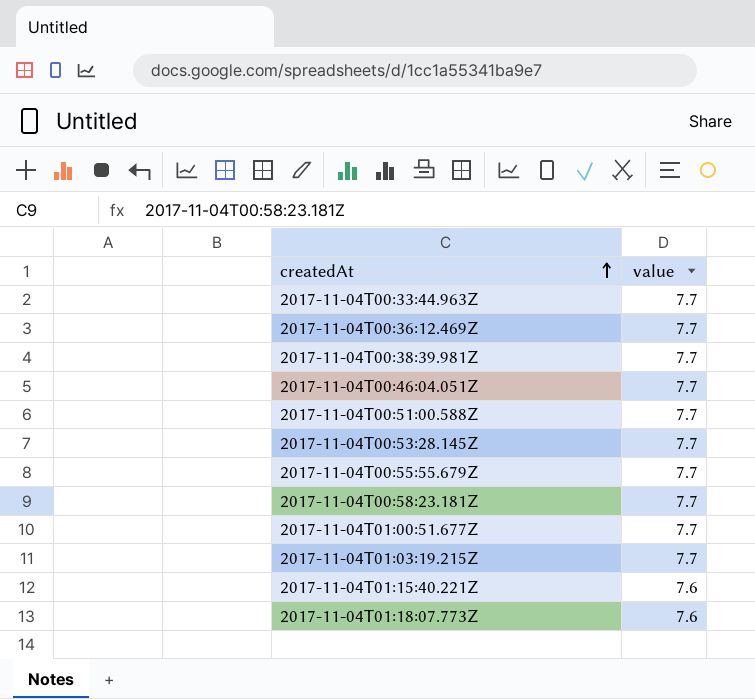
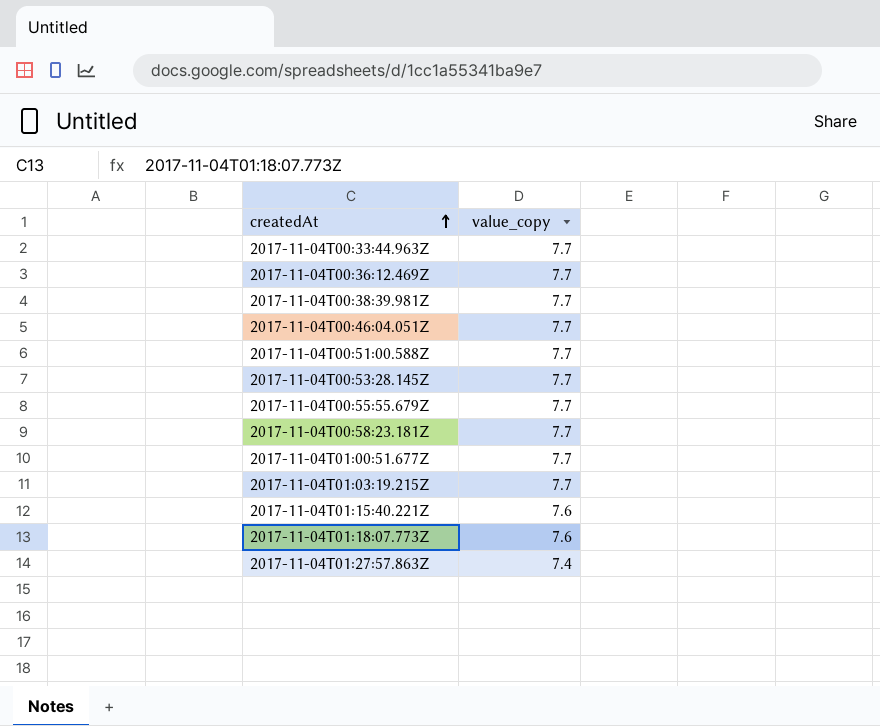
column name: value -> value_copy
row 2017-11-04T01:27:57.863Z: none -> 7.4

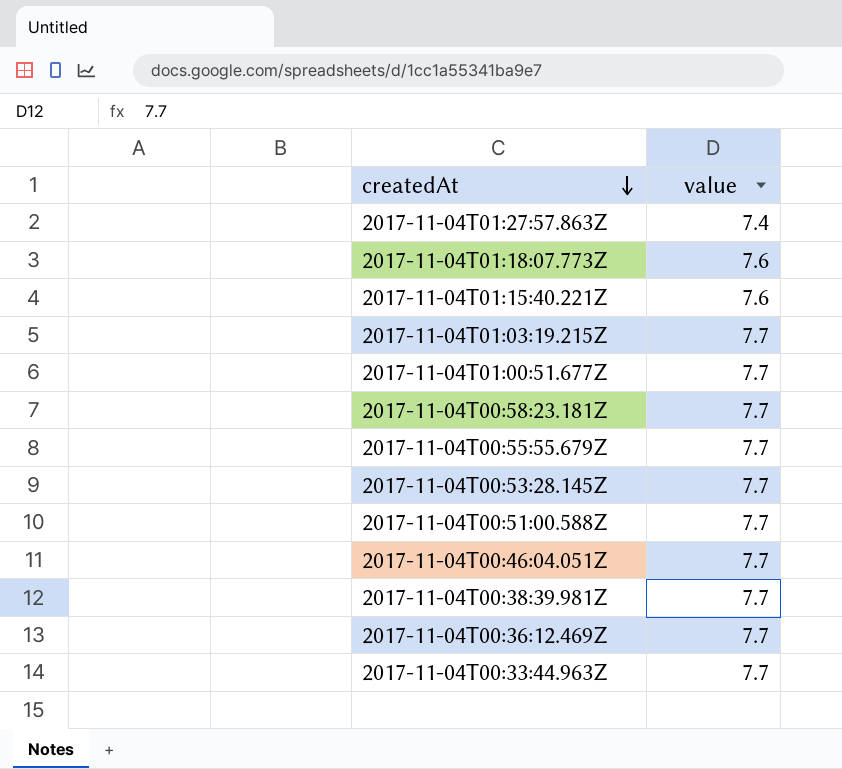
row order: createdAt ascending -> createdAt descending
column name: value_copy -> value

